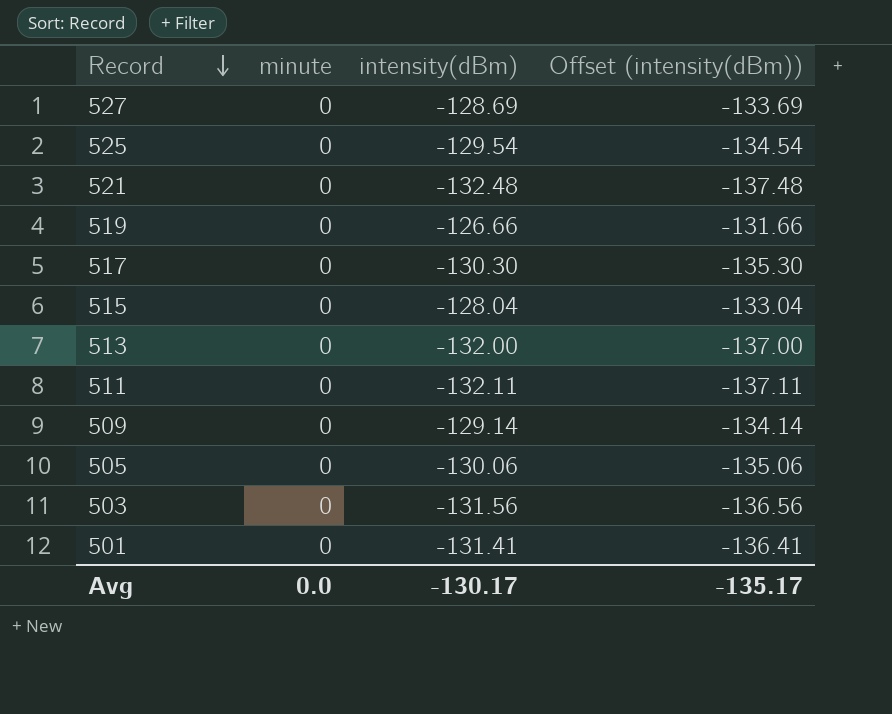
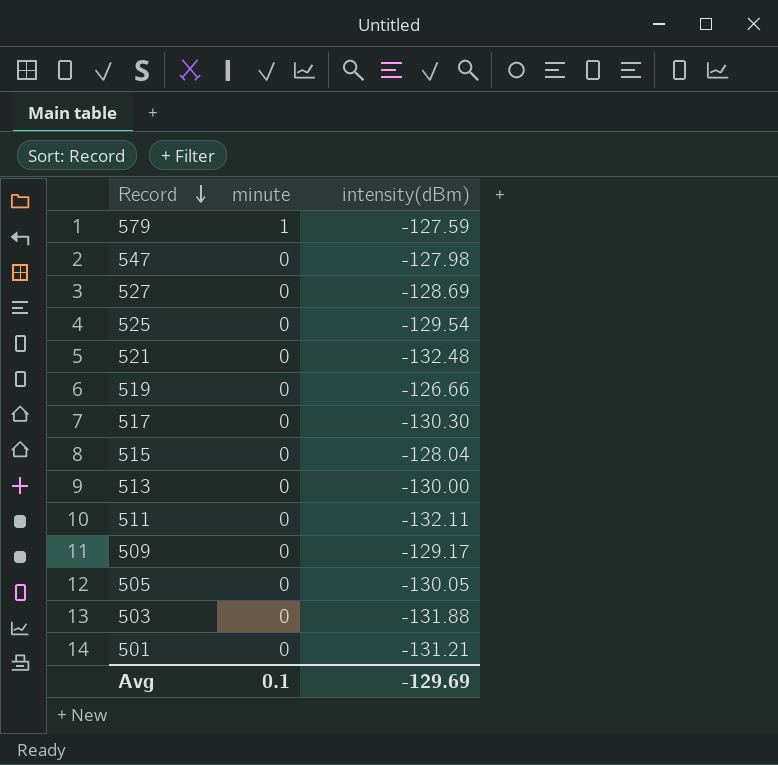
column Offset (intensity(dBm)) | formula: [intensity(dBm)] - 5 -> none
row 579: none -> 1 | -127.59
row 547: none -> 0 | -127.98
513 | intensity(dBm): -132.00 -> -130.00
509 | intensity(dBm): -129.14 -> -129.17
505 | intensity(dBm): -130.06 -> -130.05
503 | intensity(dBm): -131.56 -> -131.88
501 | intensity(dBm): -131.41 -> -131.21
Avg | minute: 0.0 -> 0.1
Avg | intensity(dBm): -130.17 -> -129.69

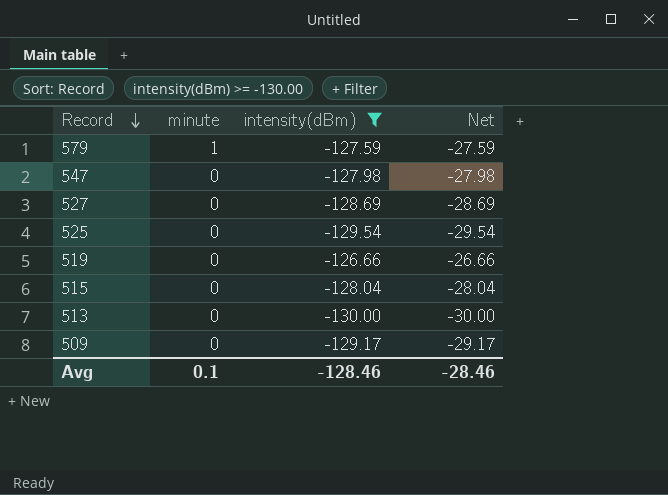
filter: none -> intensity(dBm) >= -130.00
column Net | formula: none -> [intensity(dBm)] + 100
Avg | intensity(dBm): -129.69 -> -128.46

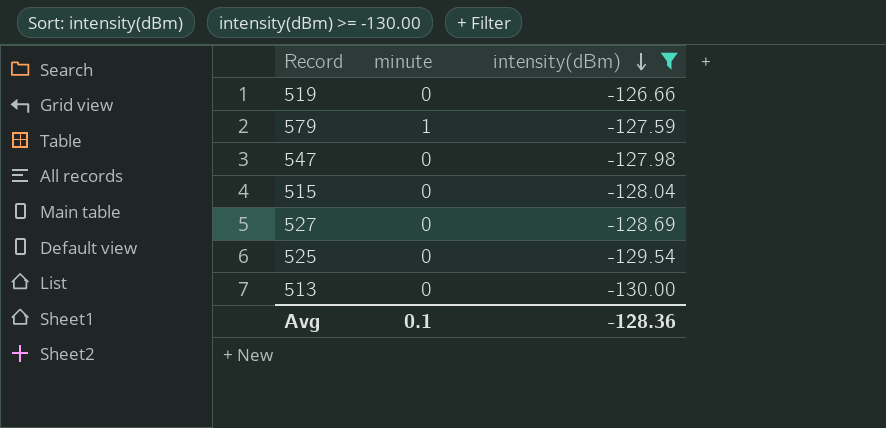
row order: Record descending -> intensity(dBm) descending
column Net | formula: [intensity(dBm)] + 100 -> none
row 509: 0 | -129.17 | -29.17 -> none
Avg | intensity(dBm): -128.46 -> -128.36

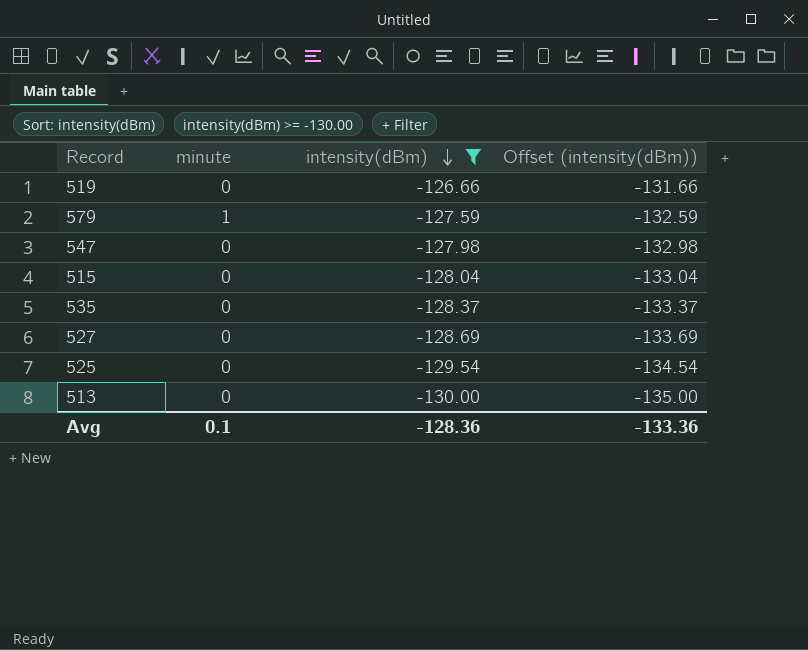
column Offset (intensity(dBm)) | formula: none -> [intensity(dBm)] - 5
row 535: none -> 0 | -128.37 | -133.37

